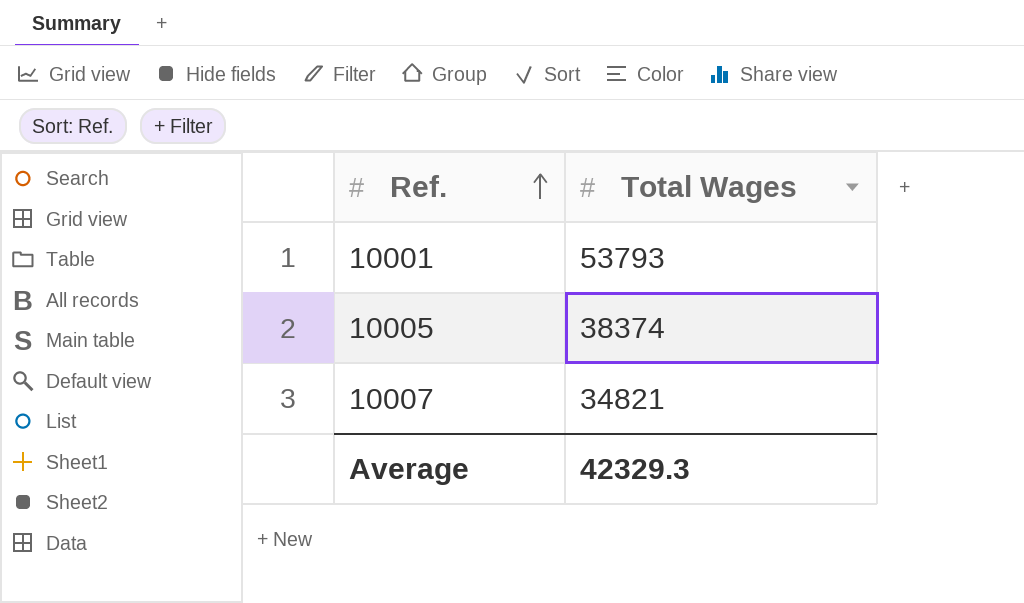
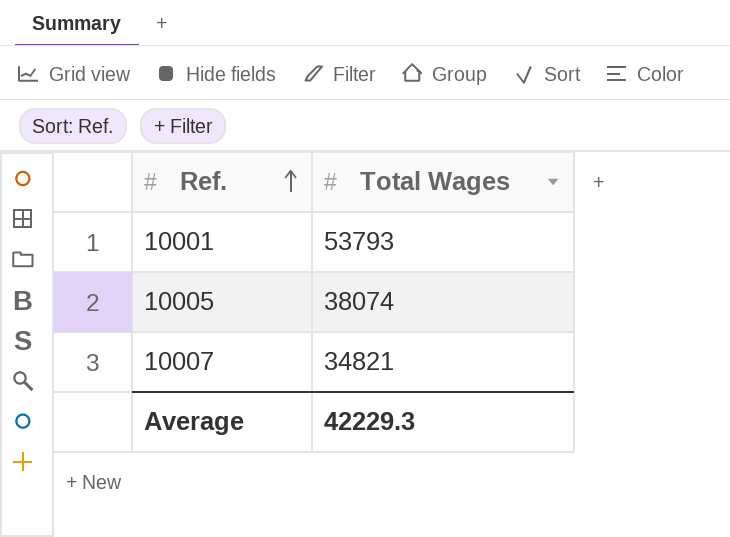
10005 | Total Wages: 38374 -> 38074
Average | Total Wages: 42329.3 -> 42229.3

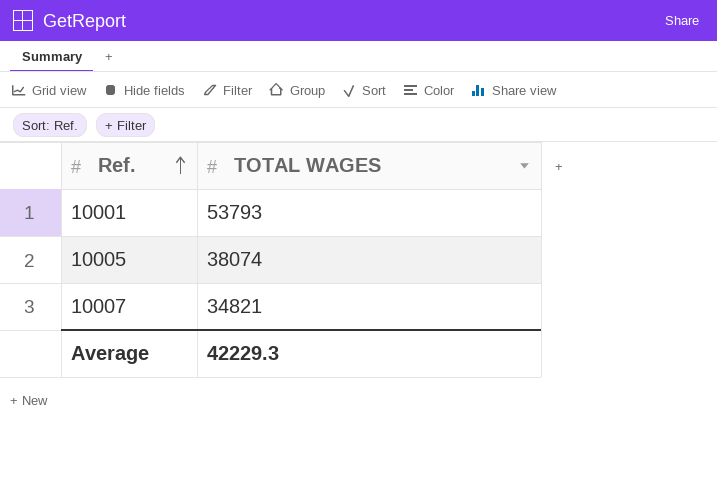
column name: Total Wages -> TOTAL WAGES

